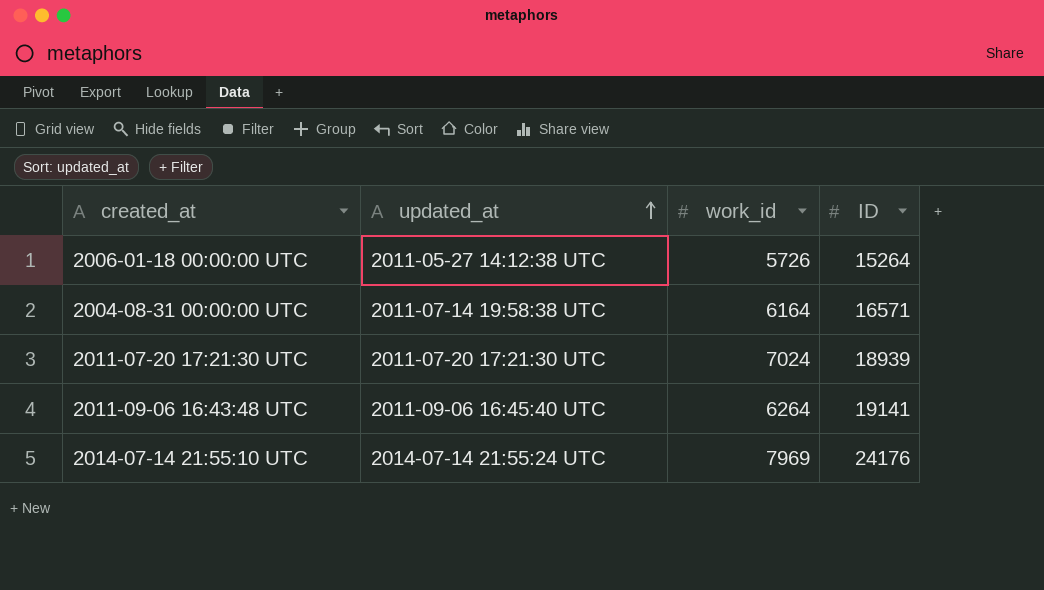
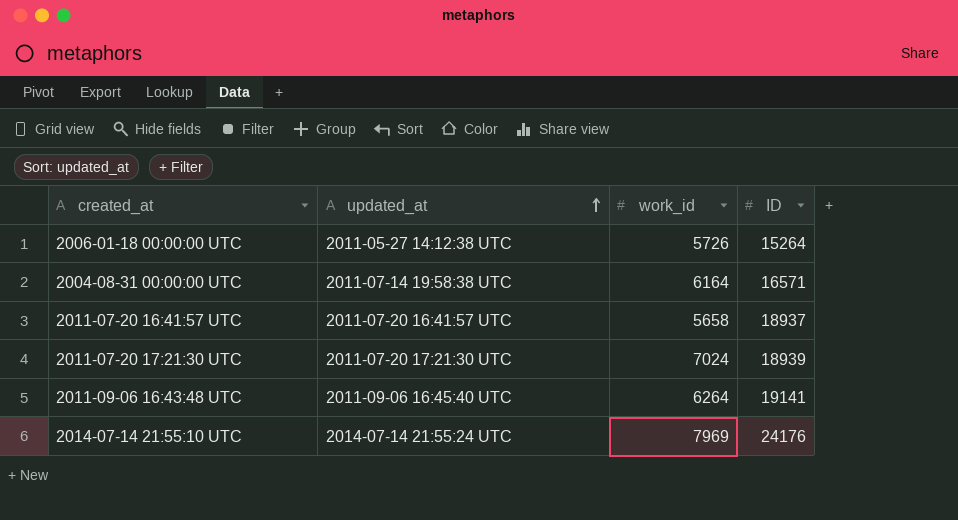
row 2011-07-20 16:41:57 UTC: none -> 2011-07-20 16:41:57 UTC | 5658 | 18937

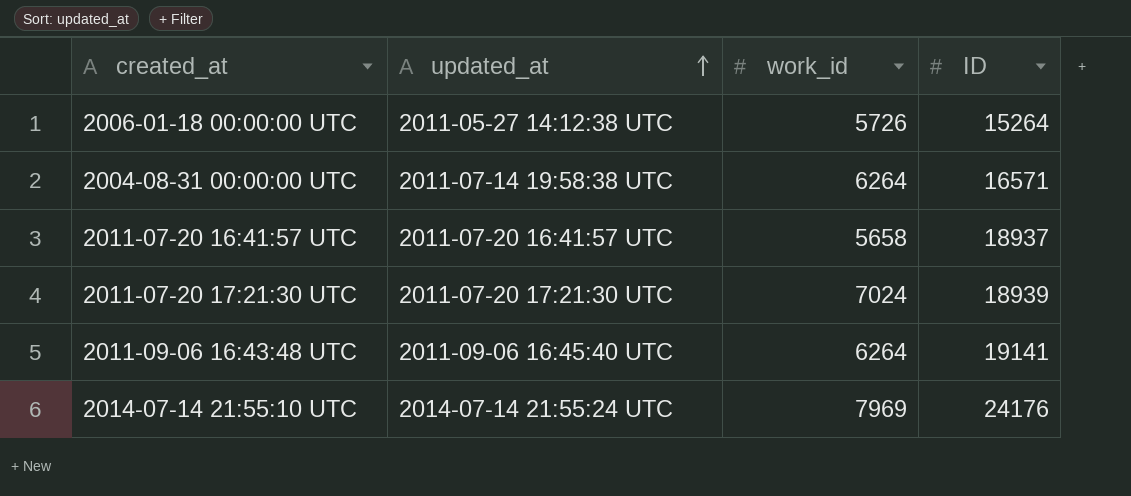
2004-08-31 00:00:00 UTC | work_id: 6164 -> 6264

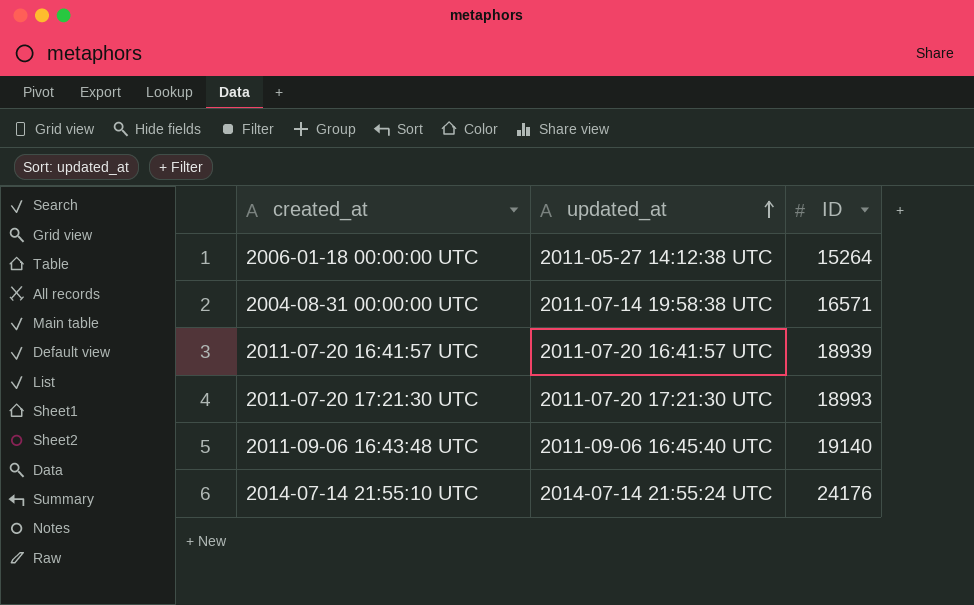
column work_id | position: 3 -> none
2011-07-20 16:41:57 UTC | ID: 18937 -> 18939
2011-07-20 17:21:30 UTC | ID: 18939 -> 18993
2011-09-06 16:43:48 UTC | ID: 19141 -> 19140

